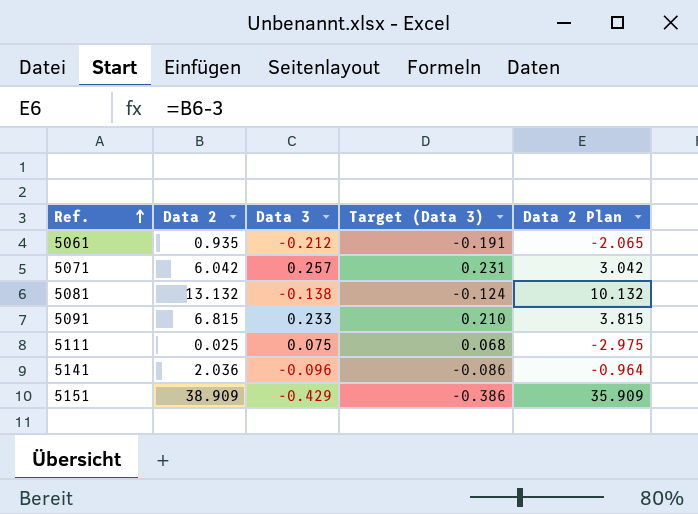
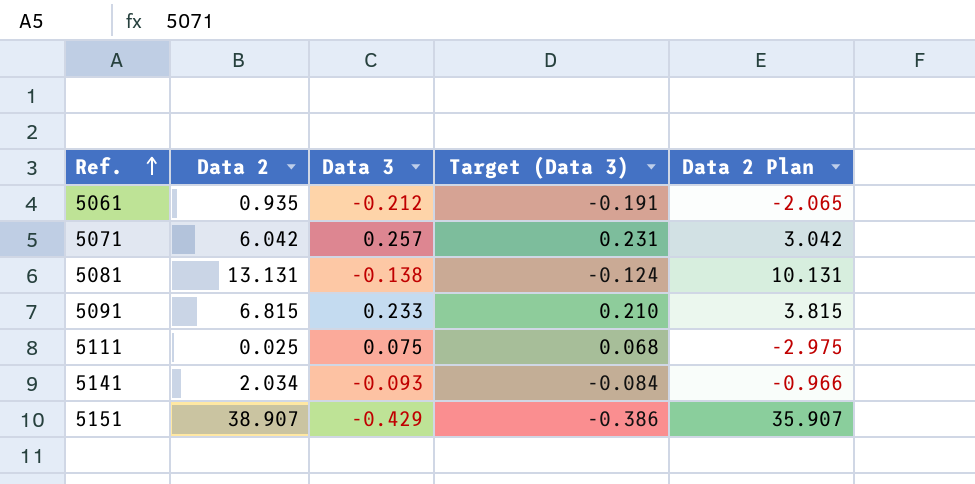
5081 | Data 2: 13.132 -> 13.131
5081 | Data 2 Plan: 10.132 -> 10.131
5141 | Data 2: 2.036 -> 2.034
5141 | Data 3: -0.096 -> -0.093
5141 | Target (Data 3): -0.086 -> -0.084
5141 | Data 2 Plan: -0.964 -> -0.966
5151 | Data 2: 38.909 -> 38.907
5151 | Data 2 Plan: 35.909 -> 35.907

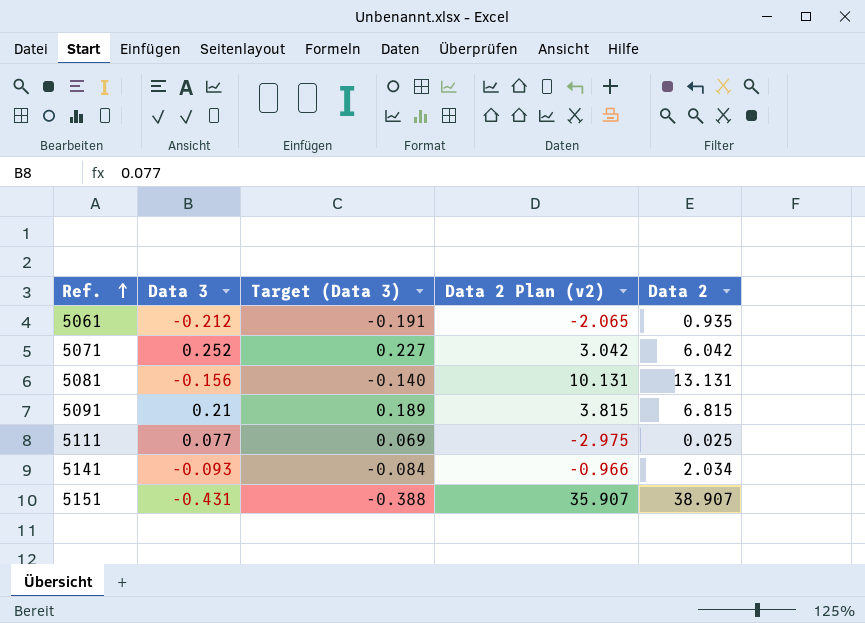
column name: Data 2 Plan -> Data 2 Plan (v2)
column Data 2 | position: 2 -> 5
5071 | Data 3: 0.257 -> 0.252
5071 | Target (Data 3): 0.231 -> 0.227
5081 | Data 3: -0.138 -> -0.156
5081 | Target (Data 3): -0.124 -> -0.140
5091 | Data 3: 0.233 -> 0.21
5091 | Target (Data 3): 0.210 -> 0.189
5111 | Data 3: 0.075 -> 0.077
5111 | Target (Data 3): 0.068 -> 0.069
5151 | Data 3: -0.429 -> -0.431
5151 | Target (Data 3): -0.386 -> -0.388

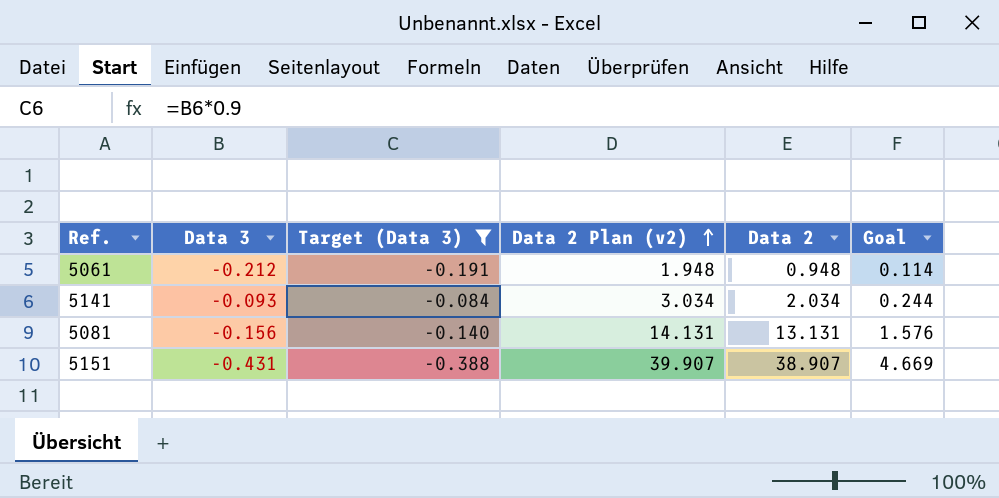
filter: none -> Target (Data 3) <= -0.084
row order: Ref. ascending -> Data 2 Plan (v2) ascending
column Data 2 Plan (v2) | formula: [Data 2] - 3 -> [Data 2] + 1
column Goal | formula: none -> [Data 2] * 0.12
5061 | Data 2: 0.935 -> 0.948

